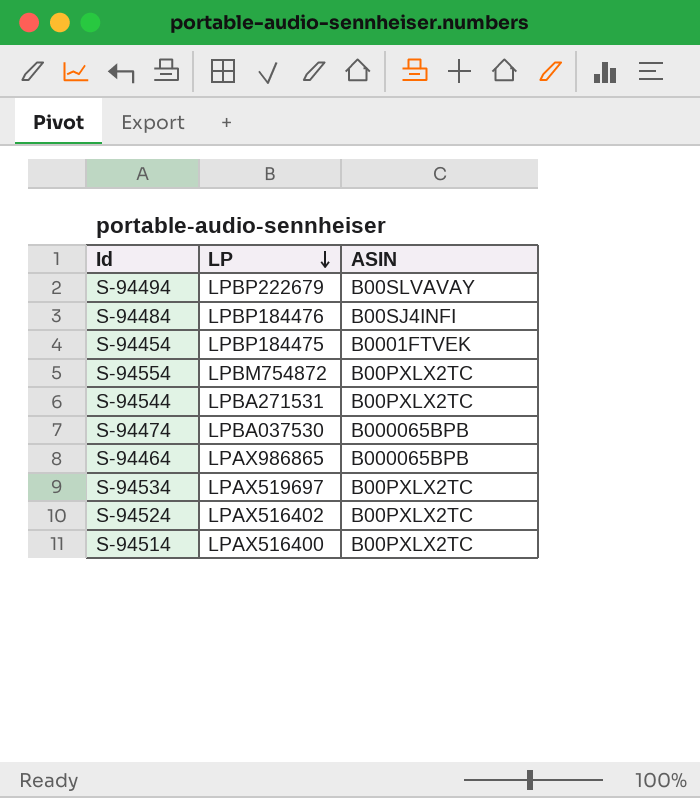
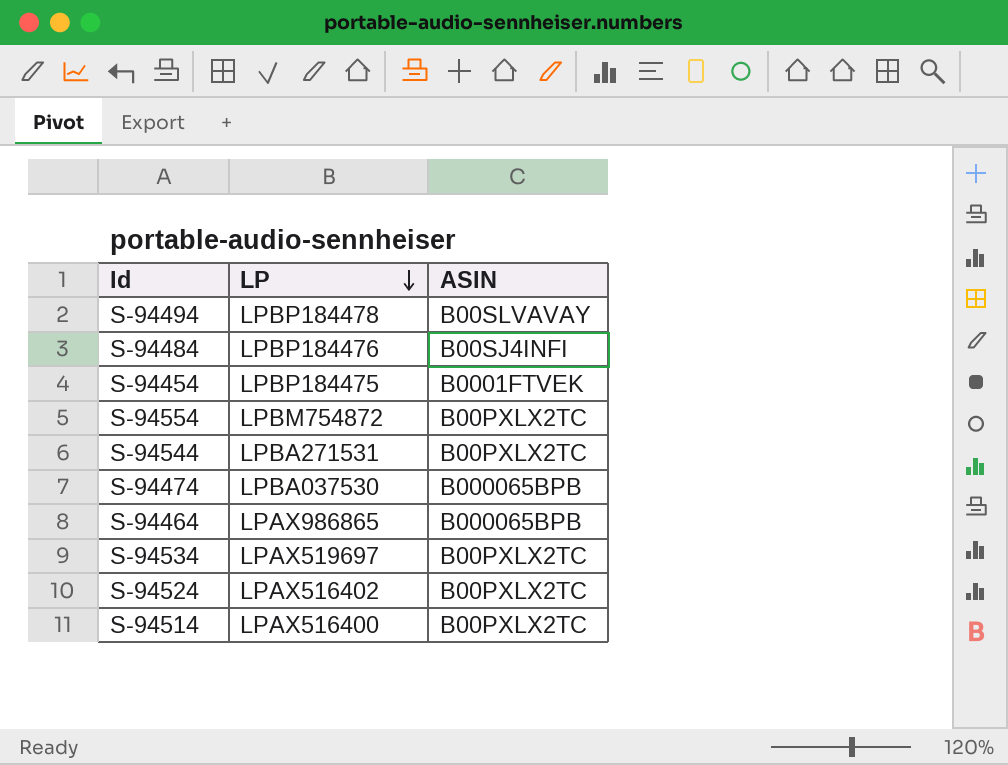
S-94494 | LP: LPBP222679 -> LPBP184478

